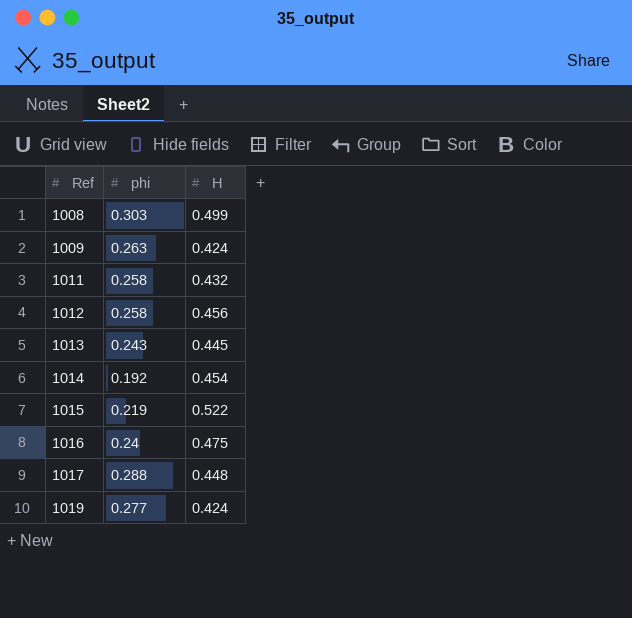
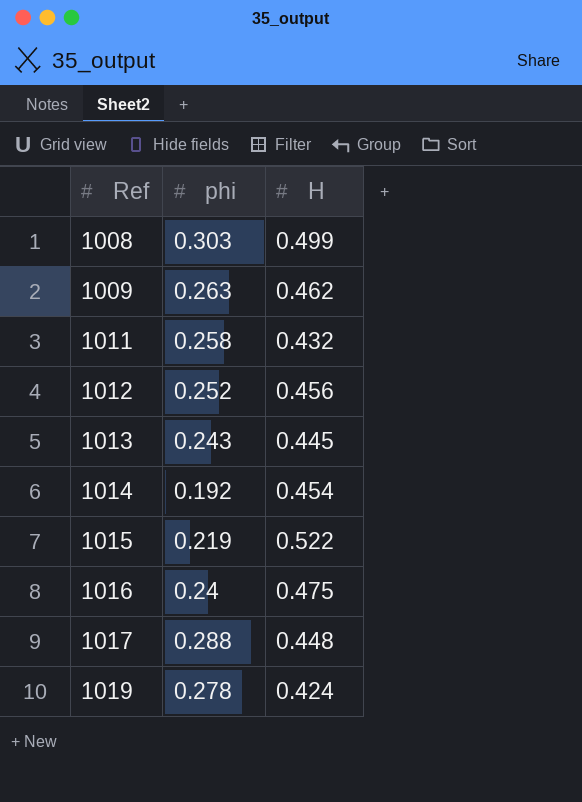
1009 | H: 0.424 -> 0.462
1012 | phi: 0.258 -> 0.252
1019 | phi: 0.277 -> 0.278

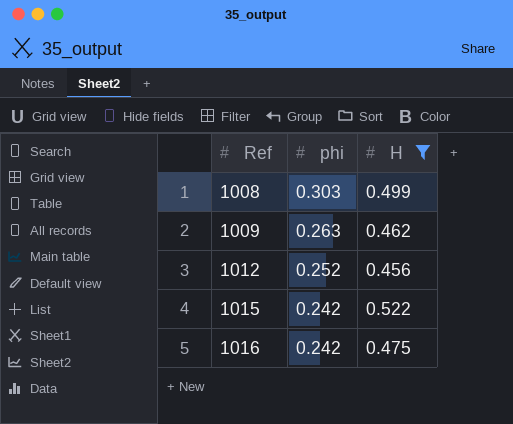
filter: none -> H >= 0.456
1015 | phi: 0.219 -> 0.242
1016 | phi: 0.24 -> 0.242

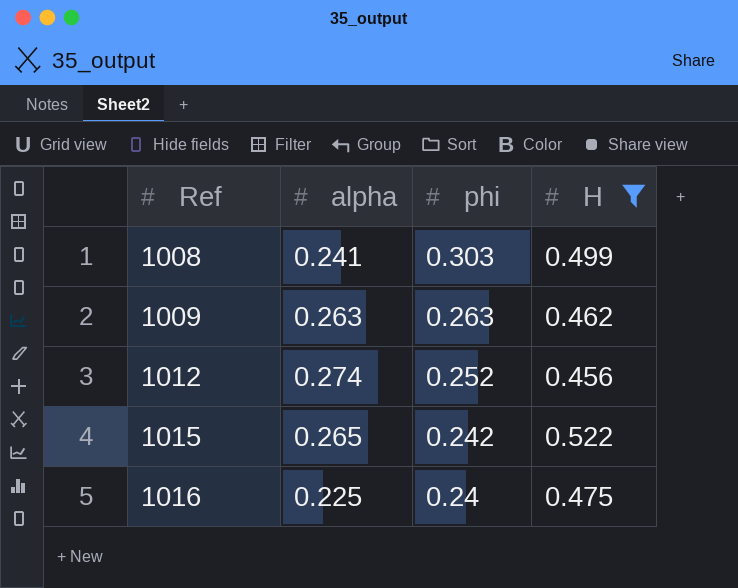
column alpha | position: none -> 2
1016 | phi: 0.242 -> 0.24

